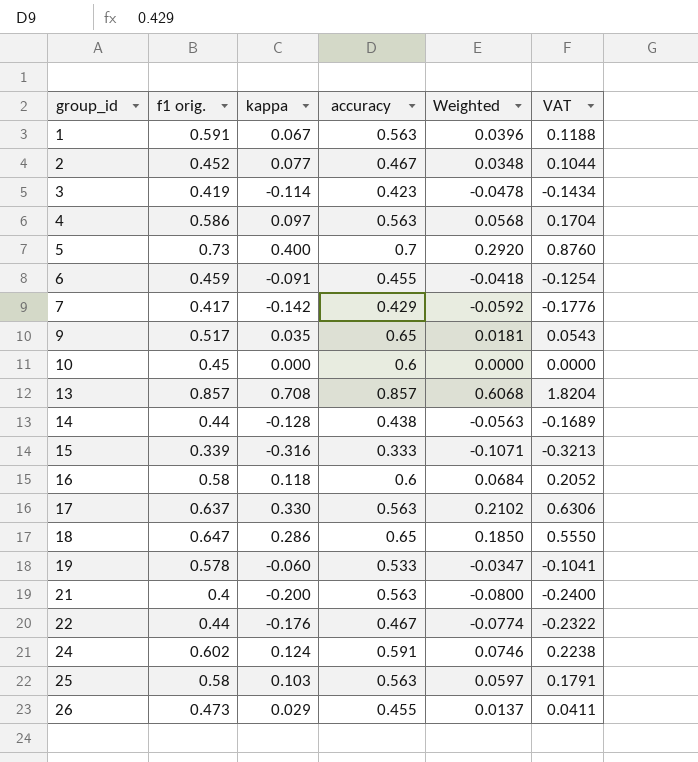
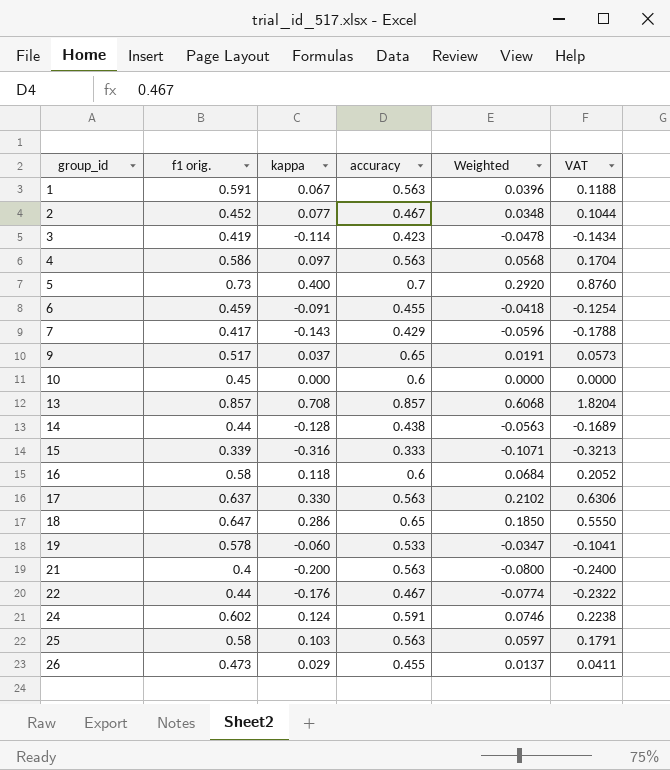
7 | kappa: -0.142 -> -0.143
7 | Weighted: -0.0592 -> -0.0596
7 | VAT: -0.1776 -> -0.1788
9 | kappa: 0.035 -> 0.037
9 | Weighted: 0.0181 -> 0.0191
9 | VAT: 0.0543 -> 0.0573

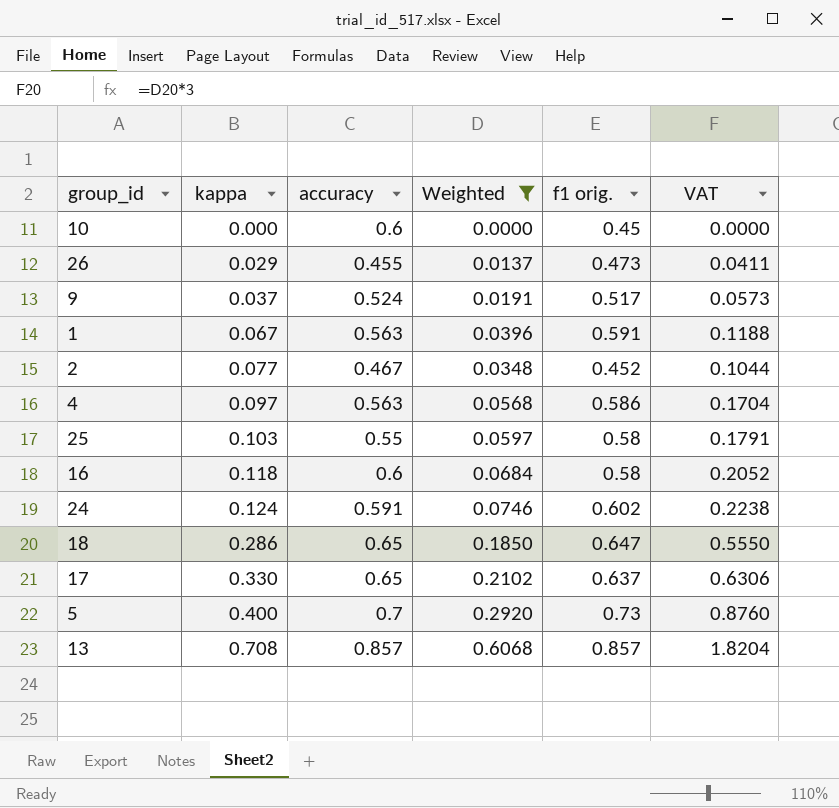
filter: none -> Weighted >= 0.0000
row order: group_id ascending -> kappa ascending
column f1 orig. | position: 2 -> 5
9 | accuracy: 0.65 -> 0.524
25 | accuracy: 0.563 -> 0.55
17 | accuracy: 0.563 -> 0.65

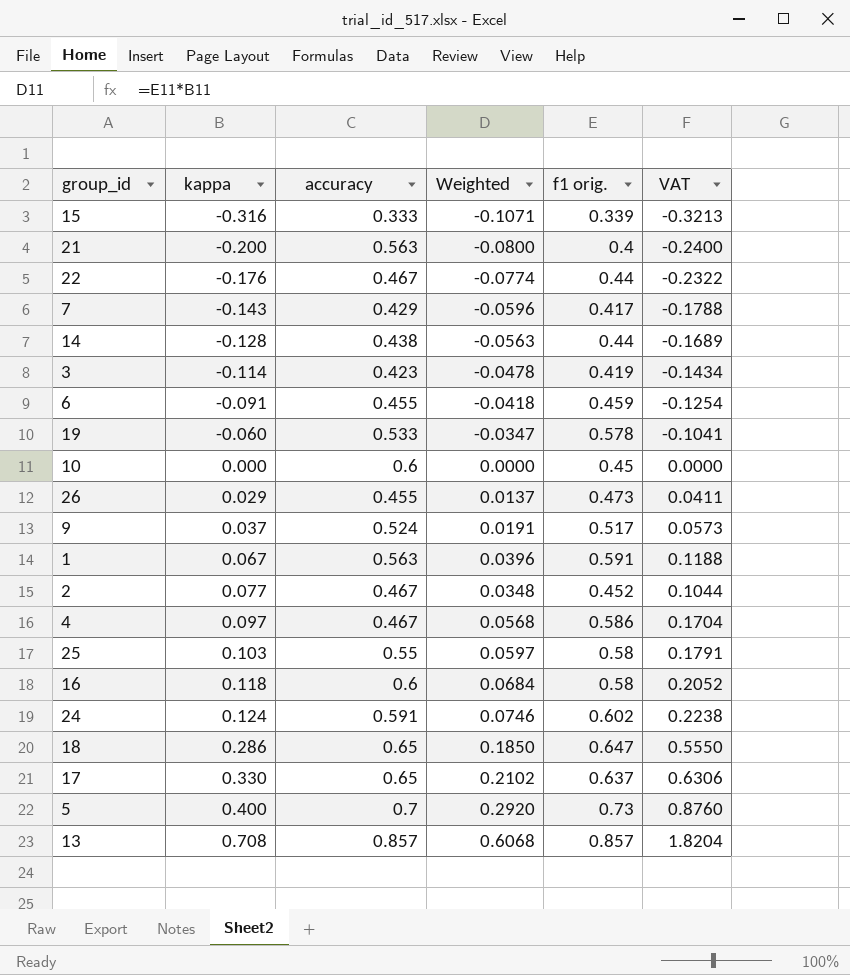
filter: Weighted >= 0.0000 -> none
4 | accuracy: 0.563 -> 0.467

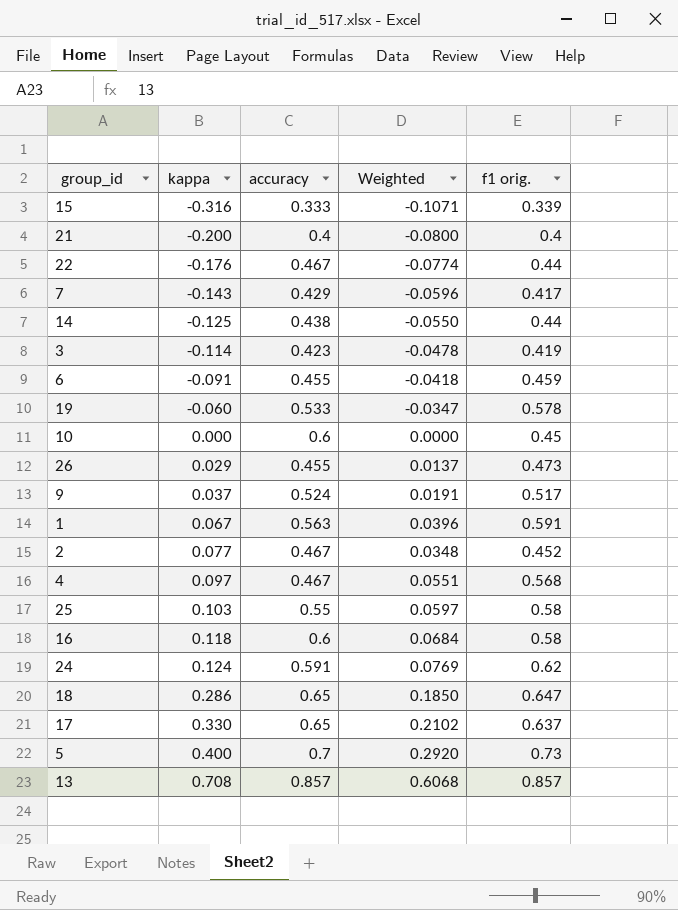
column VAT | formula: [Weighted] * 3 -> none
21 | accuracy: 0.563 -> 0.4
14 | kappa: -0.128 -> -0.125
14 | Weighted: -0.0563 -> -0.0550
4 | Weighted: 0.0568 -> 0.0551
4 | f1 orig.: 0.586 -> 0.568
24 | Weighted: 0.0746 -> 0.0769
24 | f1 orig.: 0.602 -> 0.62

